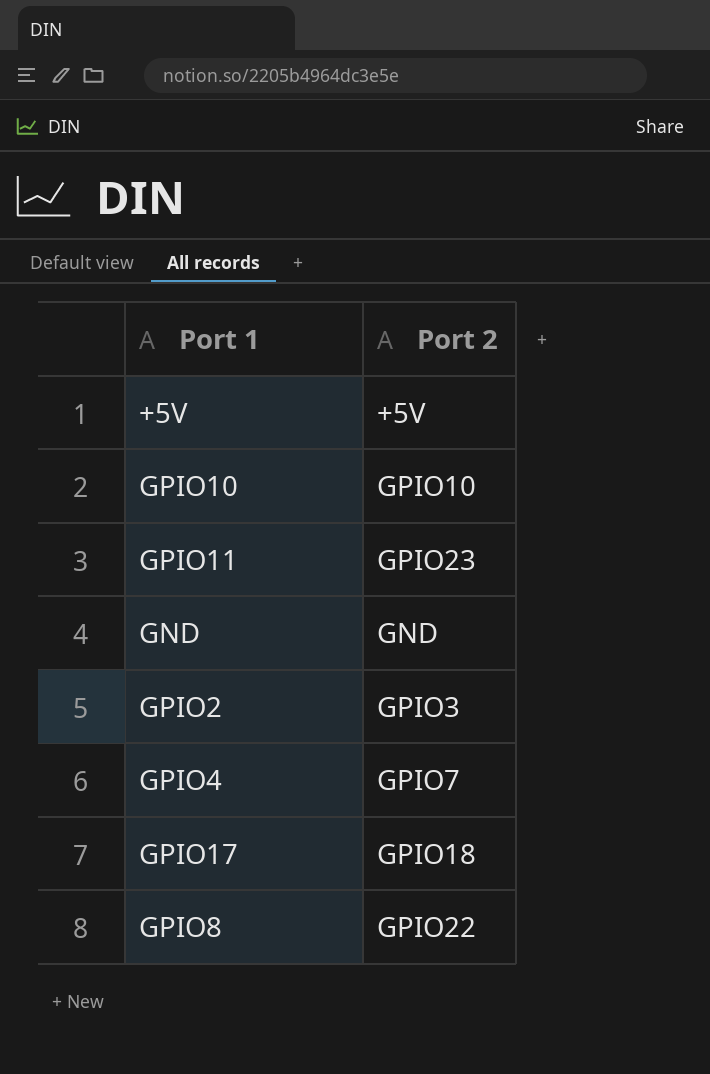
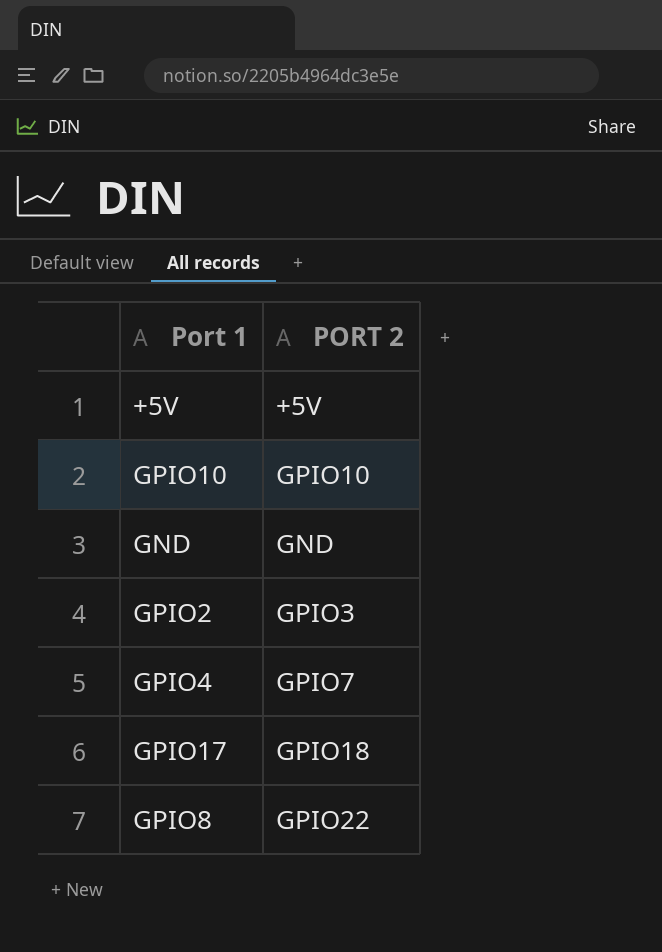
column name: Port 2 -> PORT 2
row GPIO11: GPIO23 -> none

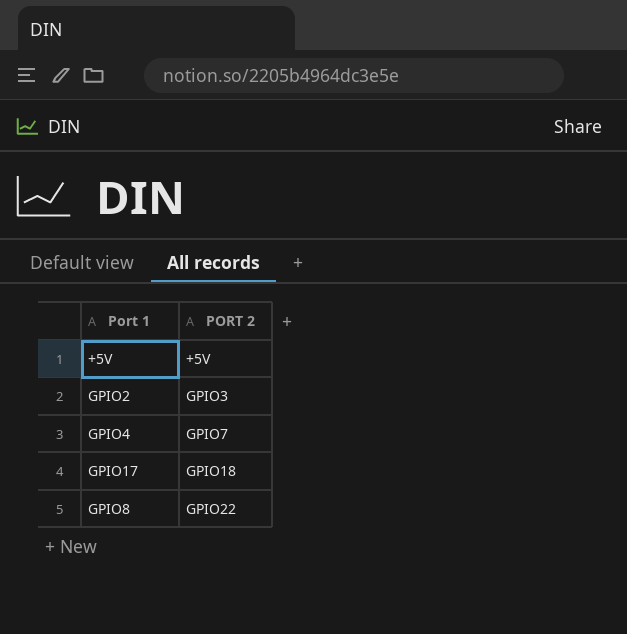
row GPIO10: GPIO10 -> none
row GND: GND -> none

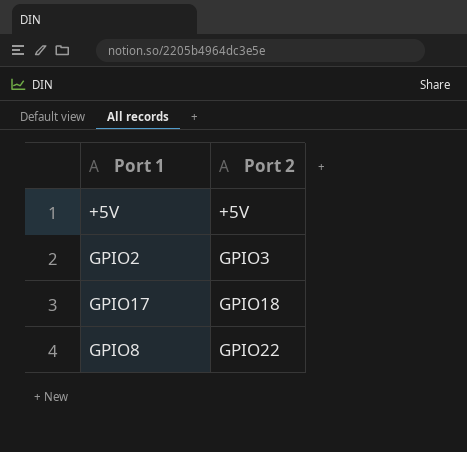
column name: PORT 2 -> Port 2
row GPIO4: GPIO7 -> none

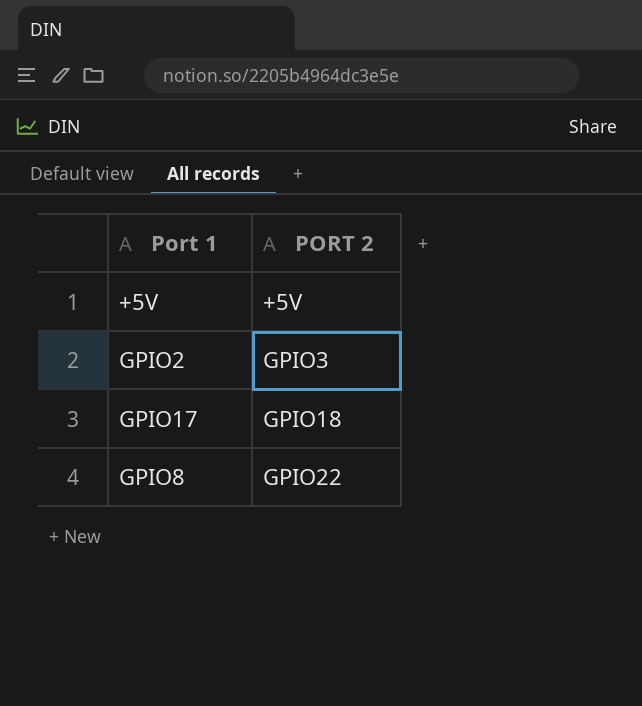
column name: Port 2 -> PORT 2

